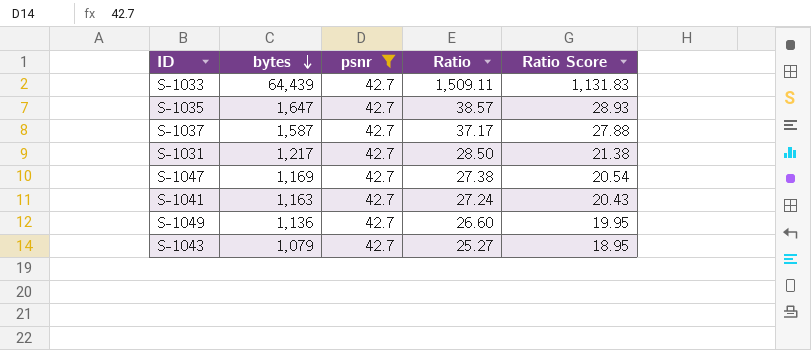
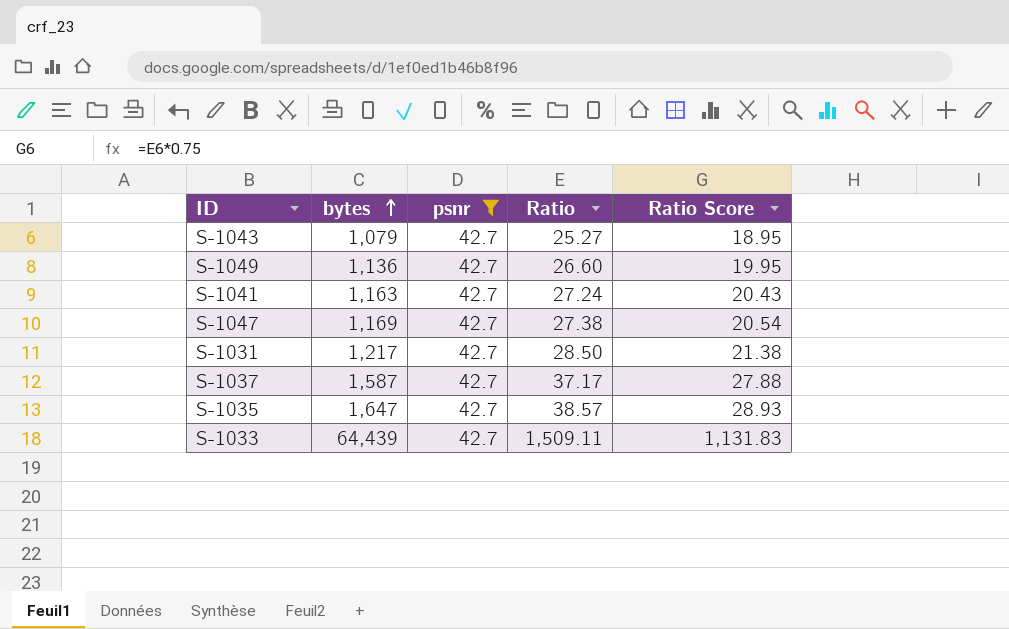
row order: bytes descending -> bytes ascending

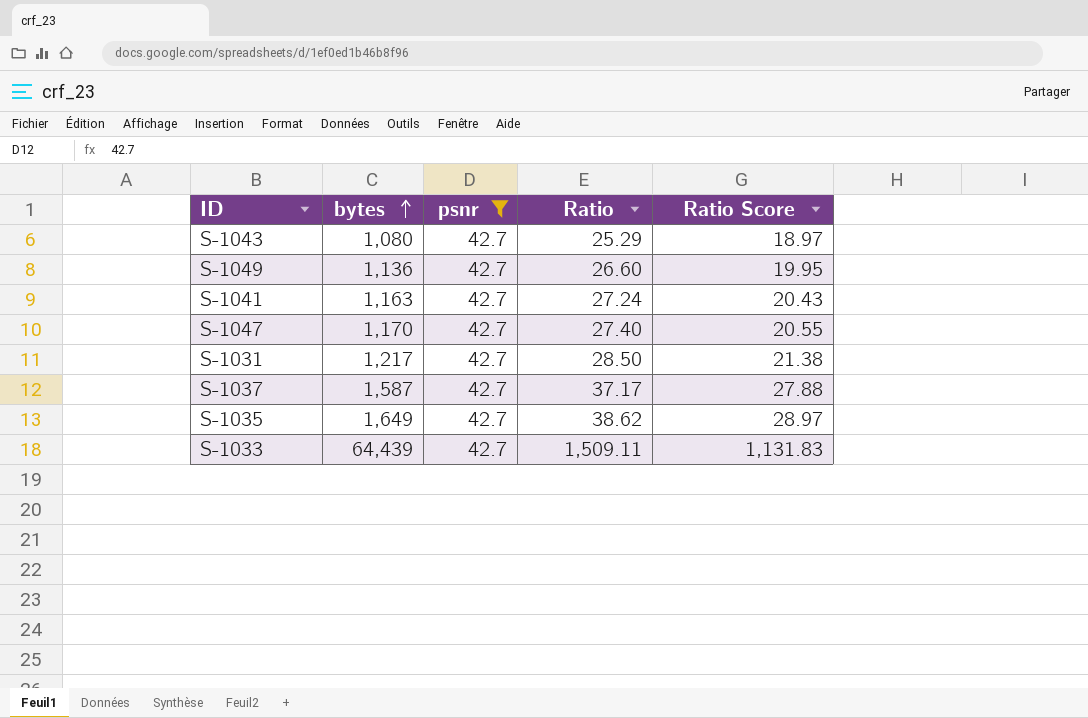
S-1043 | bytes: 1,079 -> 1,080
S-1043 | Ratio: 25.27 -> 25.29
S-1043 | Ratio Score: 18.95 -> 18.97
S-1047 | bytes: 1,169 -> 1,170
S-1047 | Ratio: 27.38 -> 27.40
S-1047 | Ratio Score: 20.54 -> 20.55
S-1035 | bytes: 1,647 -> 1,649
S-1035 | Ratio: 38.57 -> 38.62
S-1035 | Ratio Score: 28.93 -> 28.97

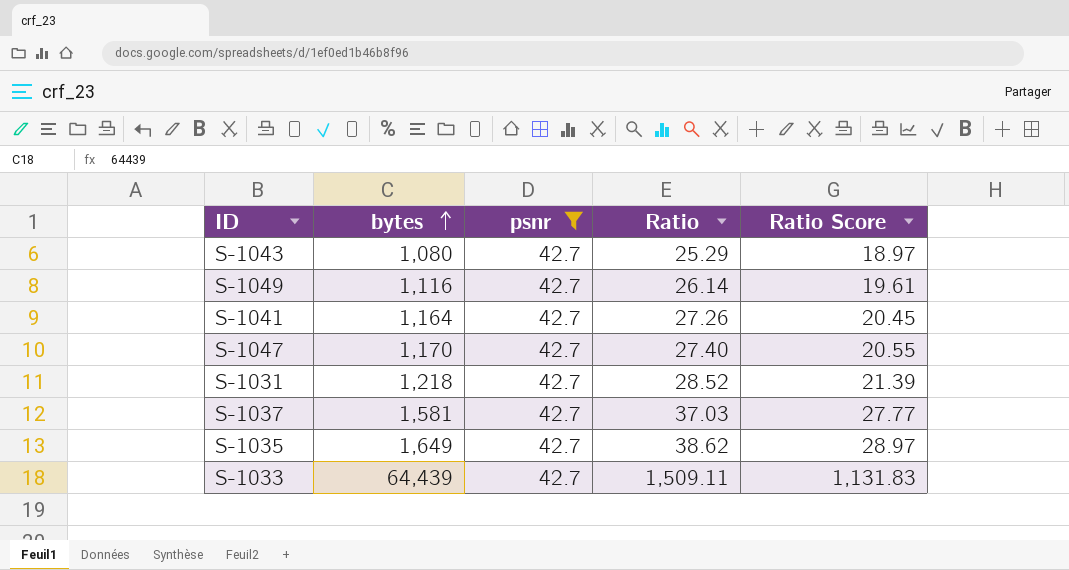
S-1049 | bytes: 1,136 -> 1,116
S-1049 | Ratio: 26.60 -> 26.14
S-1049 | Ratio Score: 19.95 -> 19.61
S-1041 | bytes: 1,163 -> 1,164
S-1041 | Ratio: 27.24 -> 27.26
S-1041 | Ratio Score: 20.43 -> 20.45
S-1031 | bytes: 1,217 -> 1,218
S-1031 | Ratio: 28.50 -> 28.52
S-1031 | Ratio Score: 21.38 -> 21.39
S-1037 | bytes: 1,587 -> 1,581
S-1037 | Ratio: 37.17 -> 37.03
S-1037 | Ratio Score: 27.88 -> 27.77

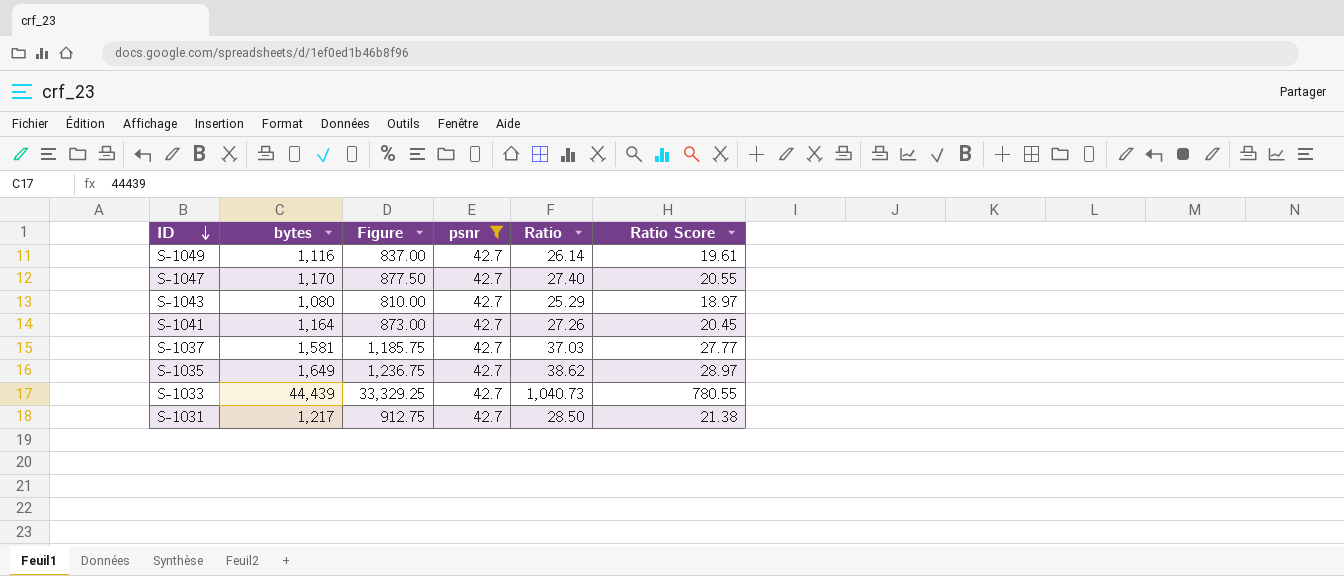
row order: bytes ascending -> ID descending
column Figure | formula: none -> [bytes] * 0.75
S-1033 | bytes: 64,439 -> 44,439
S-1033 | Ratio: 1,509.11 -> 1,040.73
S-1033 | Ratio Score: 1,131.83 -> 780.55
S-1031 | bytes: 1,218 -> 1,217
S-1031 | Ratio: 28.52 -> 28.50
S-1031 | Ratio Score: 21.39 -> 21.38

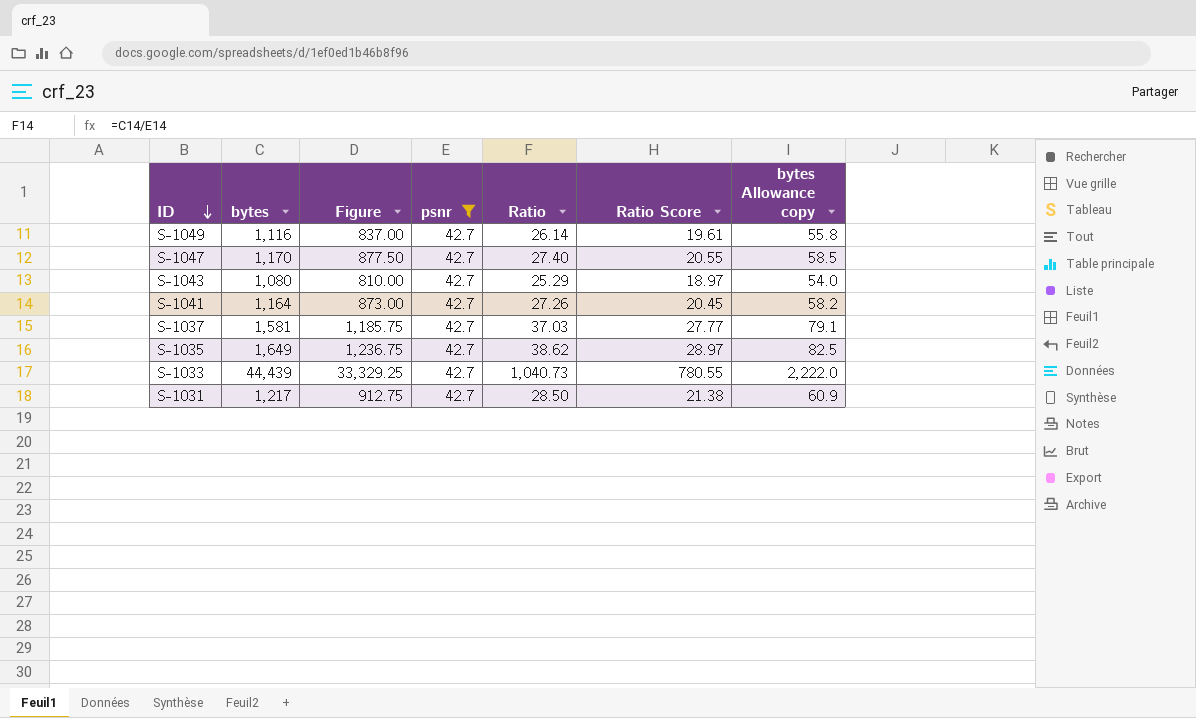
column bytes Allowance copy | formula: none -> [bytes] * 0.05

